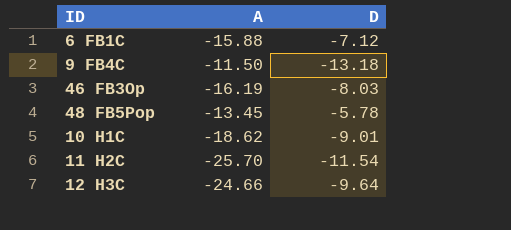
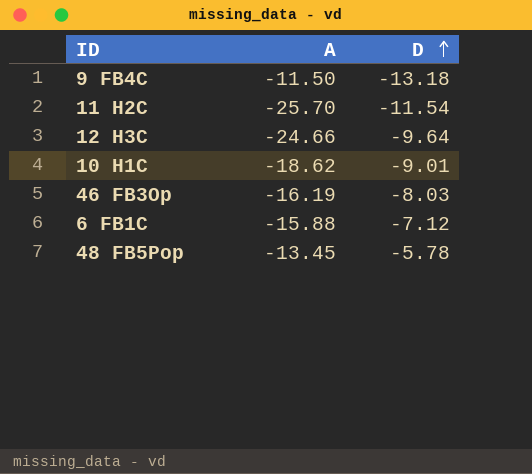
row order: none -> D ascending

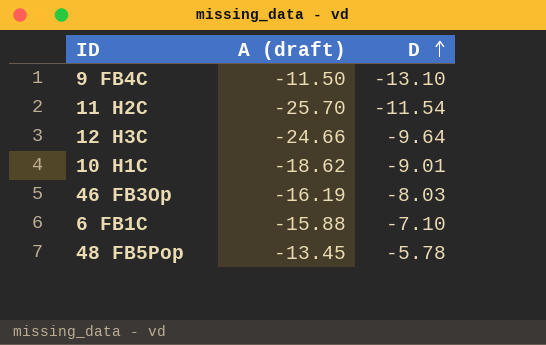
column name: A -> A (draft)
9 FB4C | D: -13.18 -> -13.10
6 FB1C | D: -7.12 -> -7.10

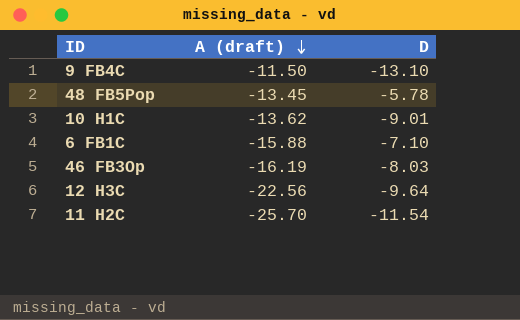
row order: D ascending -> A (draft) descending
10 H1C | A (draft): -18.62 -> -13.62
12 H3C | A (draft): -24.66 -> -22.56

